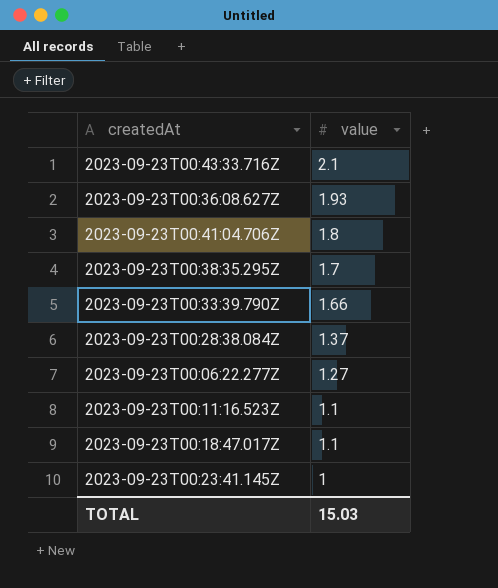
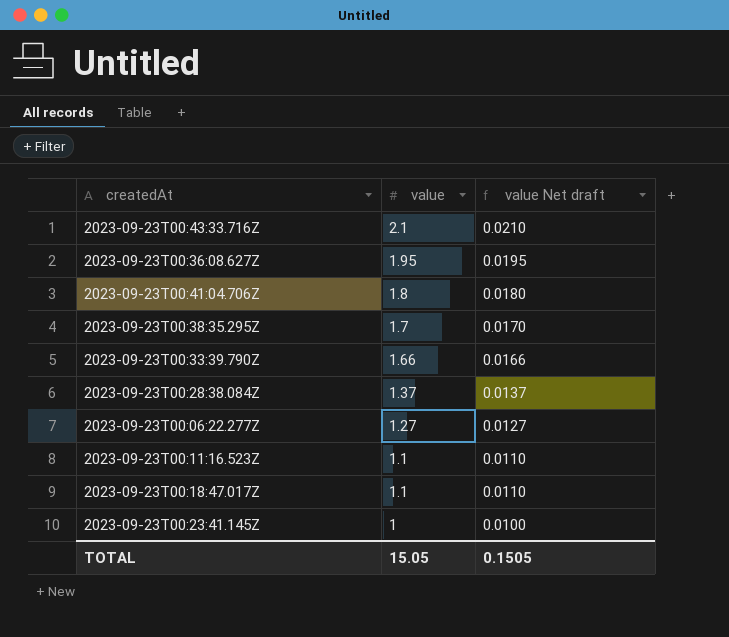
column value Net draft | formula: none -> [value] * 0.01
2023-09-23T00:36:08.627Z | value: 1.93 -> 1.95
TOTAL | value: 15.03 -> 15.05

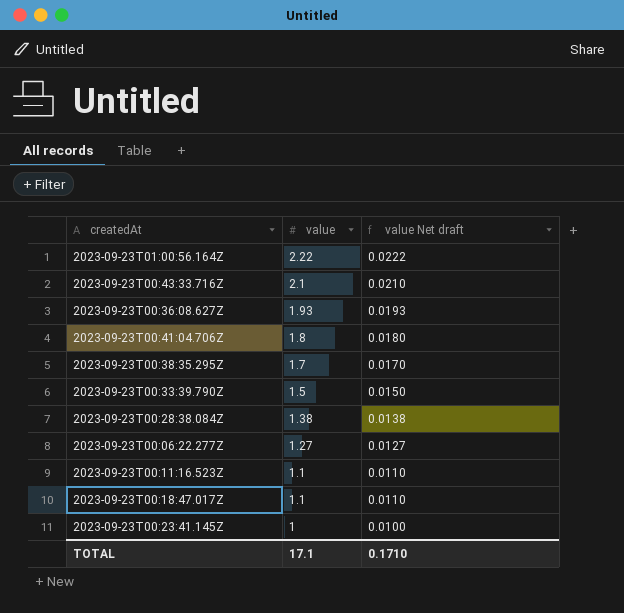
row 2023-09-23T01:00:56.164Z: none -> 2.22 | 0.0222
2023-09-23T00:36:08.627Z | value: 1.95 -> 1.93
2023-09-23T00:36:08.627Z | value Net draft: 0.0195 -> 0.0193
2023-09-23T00:33:39.790Z | value: 1.66 -> 1.5
2023-09-23T00:33:39.790Z | value Net draft: 0.0166 -> 0.0150
2023-09-23T00:28:38.084Z | value: 1.37 -> 1.38
2023-09-23T00:28:38.084Z | value Net draft: 0.0137 -> 0.0138
TOTAL | value: 15.05 -> 17.1
TOTAL | value Net draft: 0.1505 -> 0.1710

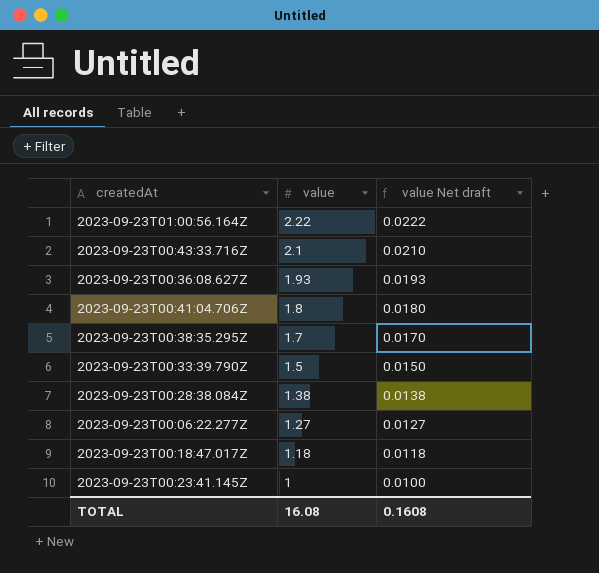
row 2023-09-23T00:11:16.523Z: 1.1 | 0.0110 -> none
2023-09-23T00:18:47.017Z | value: 1.1 -> 1.18
2023-09-23T00:18:47.017Z | value Net draft: 0.0110 -> 0.0118
TOTAL | value: 17.1 -> 16.08
TOTAL | value Net draft: 0.1710 -> 0.1608

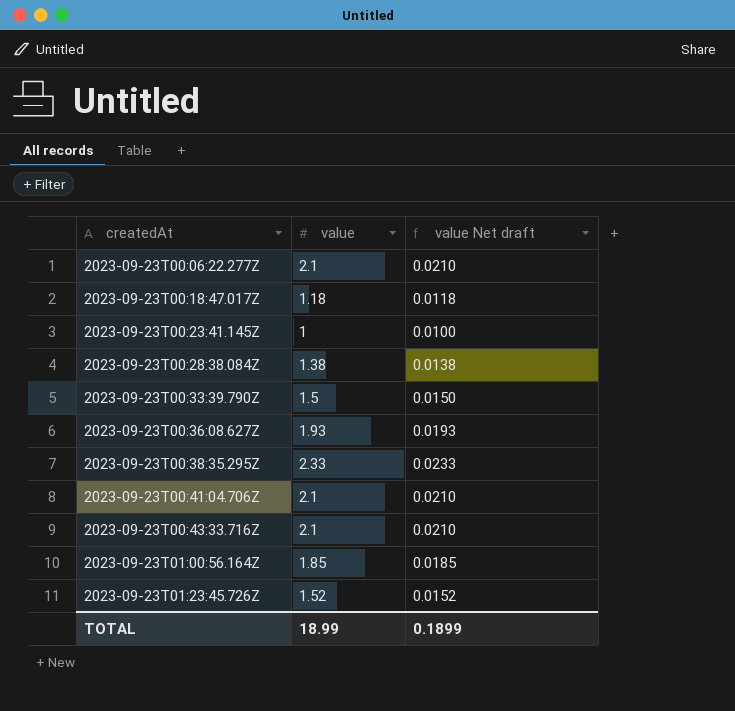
row order: value descending -> createdAt ascending
2023-09-23T00:06:22.277Z | value: 1.27 -> 2.1
2023-09-23T00:06:22.277Z | value Net draft: 0.0127 -> 0.0210
2023-09-23T00:38:35.295Z | value: 1.7 -> 2.33
2023-09-23T00:38:35.295Z | value Net draft: 0.0170 -> 0.0233
2023-09-23T00:41:04.706Z | value: 1.8 -> 2.1
2023-09-23T00:41:04.706Z | value Net draft: 0.0180 -> 0.0210
2023-09-23T01:00:56.164Z | value: 2.22 -> 1.85
2023-09-23T01:00:56.164Z | value Net draft: 0.0222 -> 0.0185
row 2023-09-23T01:23:45.726Z: none -> 1.52 | 0.0152
TOTAL | value: 16.08 -> 18.99
TOTAL | value Net draft: 0.1608 -> 0.1899

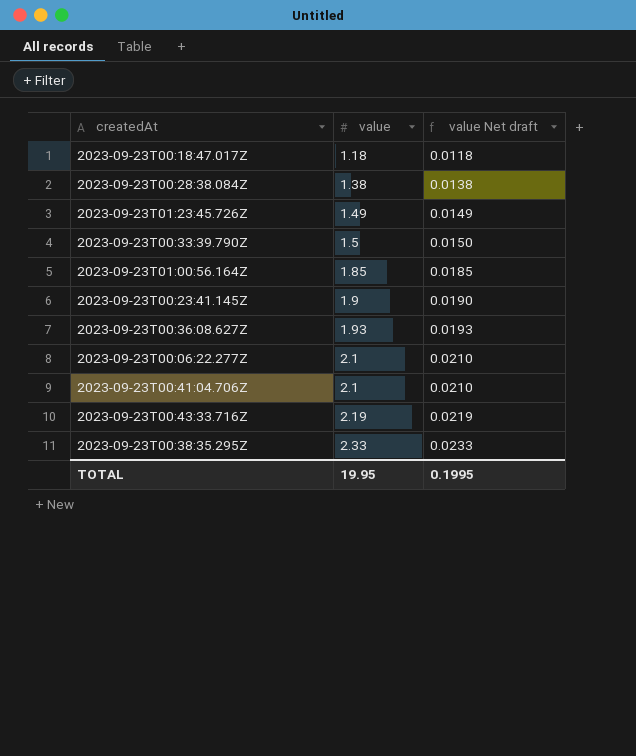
row order: createdAt ascending -> value ascending
2023-09-23T01:23:45.726Z | value: 1.52 -> 1.49
2023-09-23T01:23:45.726Z | value Net draft: 0.0152 -> 0.0149
2023-09-23T00:23:41.145Z | value: 1 -> 1.9
2023-09-23T00:23:41.145Z | value Net draft: 0.0100 -> 0.0190
2023-09-23T00:43:33.716Z | value: 2.1 -> 2.19
2023-09-23T00:43:33.716Z | value Net draft: 0.0210 -> 0.0219
TOTAL | value: 18.99 -> 19.95
TOTAL | value Net draft: 0.1899 -> 0.1995

